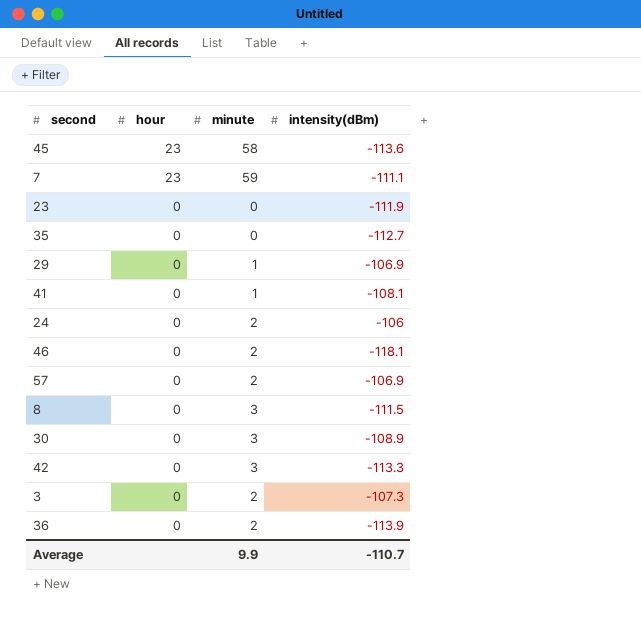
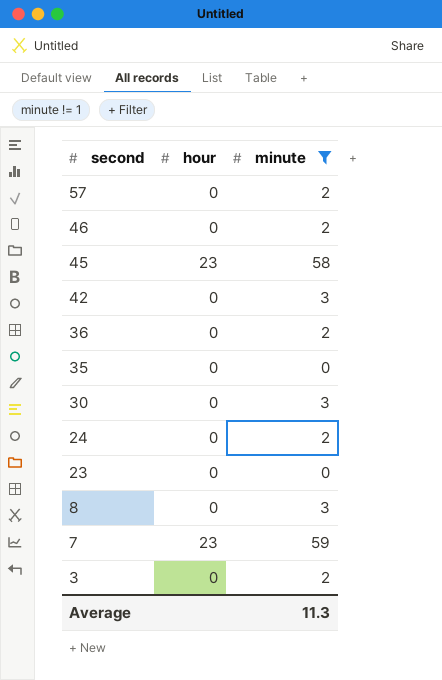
filter: none -> minute != 1
row order: hour descending -> second descending
column intensity(dBm) | position: 4 -> none
Average | minute: 9.9 -> 11.3

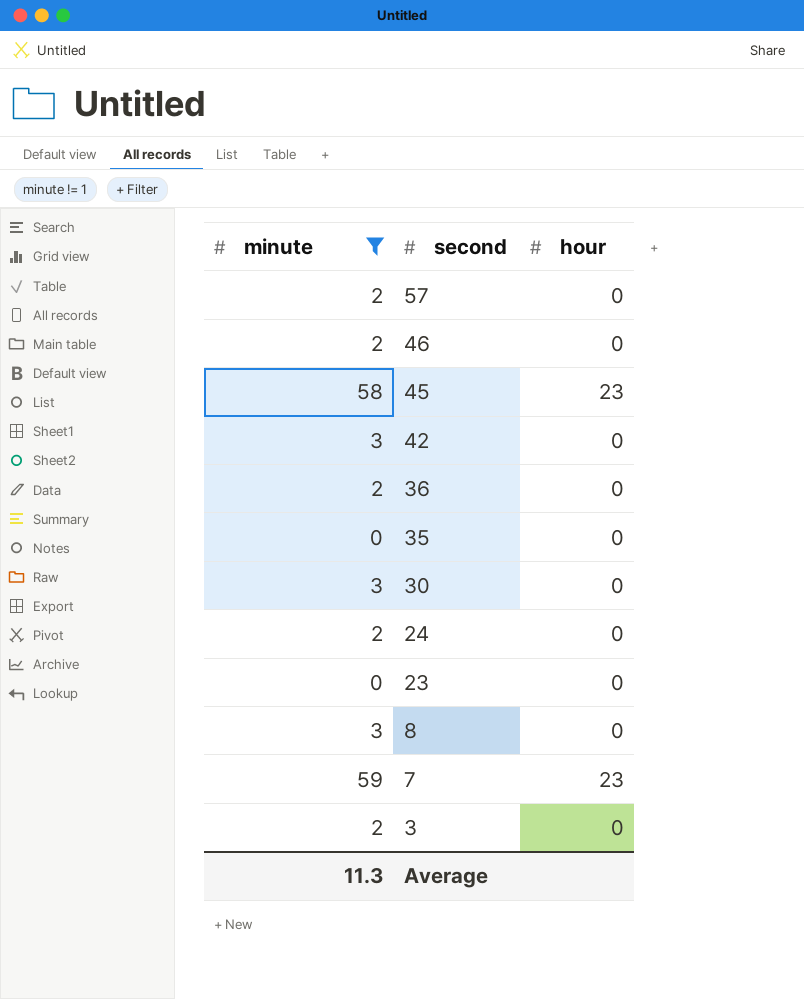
column minute | position: 3 -> 1

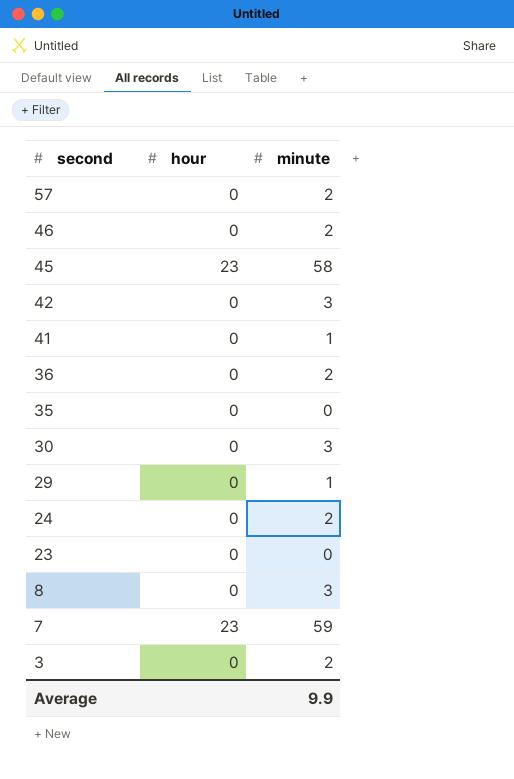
filter: minute != 1 -> none
column minute | position: 1 -> 3
Average | minute: 11.3 -> 9.9

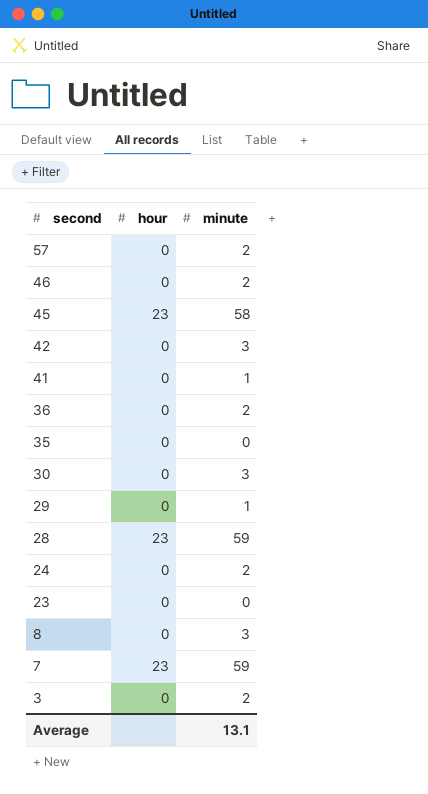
row 28: none -> 23 | 59
Average | minute: 9.9 -> 13.1

